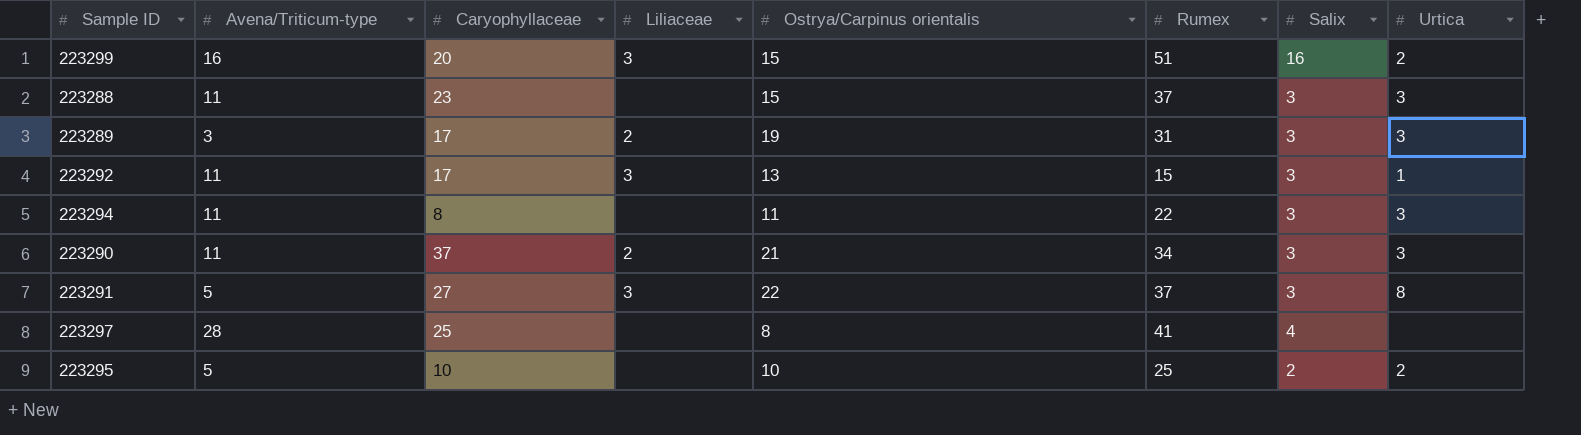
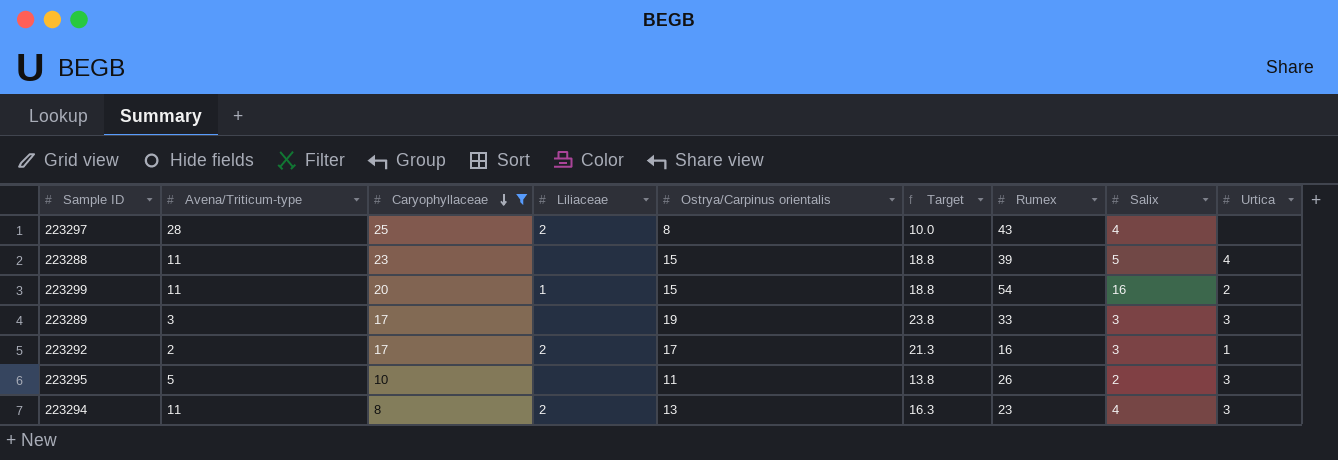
filter: none -> Caryophyllaceae <= 25
row order: none -> Caryophyllaceae descending
column Target | formula: none -> [Ostrya/Carpinus orientalis] * 1.25
223297 | Liliaceae: none -> 2
223297 | Rumex: 41 -> 43
223288 | Rumex: 37 -> 39
223288 | Salix: 3 -> 5
223288 | Urtica: 3 -> 4
223299 | Avena/Triticum-type: 16 -> 11
223299 | Liliaceae: 3 -> 1
223299 | Rumex: 51 -> 54
223289 | Liliaceae: 2 -> none
223289 | Rumex: 31 -> 33
223292 | Avena/Triticum-type: 11 -> 2
223292 | Liliaceae: 3 -> 2
223292 | Ostrya/Carpinus orientalis: 13 -> 17
223292 | Rumex: 15 -> 16
223295 | Ostrya/Carpinus orientalis: 10 -> 11
223295 | Rumex: 25 -> 26
223295 | Urtica: 2 -> 3
223294 | Liliaceae: none -> 2
223294 | Ostrya/Carpinus orientalis: 11 -> 13
223294 | Rumex: 22 -> 23
223294 | Salix: 3 -> 4

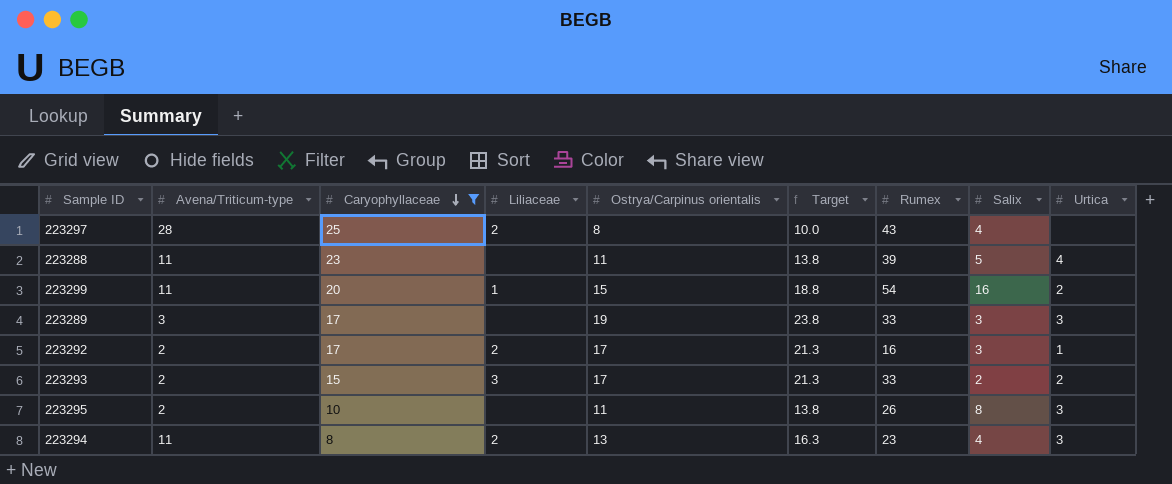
223288 | Ostrya/Carpinus orientalis: 15 -> 11
223288 | Target: 18.8 -> 13.8
row 223293: none -> 2 | 15 | 3 | 17 | 21.3 | 33 | 2 | 2
223295 | Avena/Triticum-type: 5 -> 2
223295 | Salix: 2 -> 8

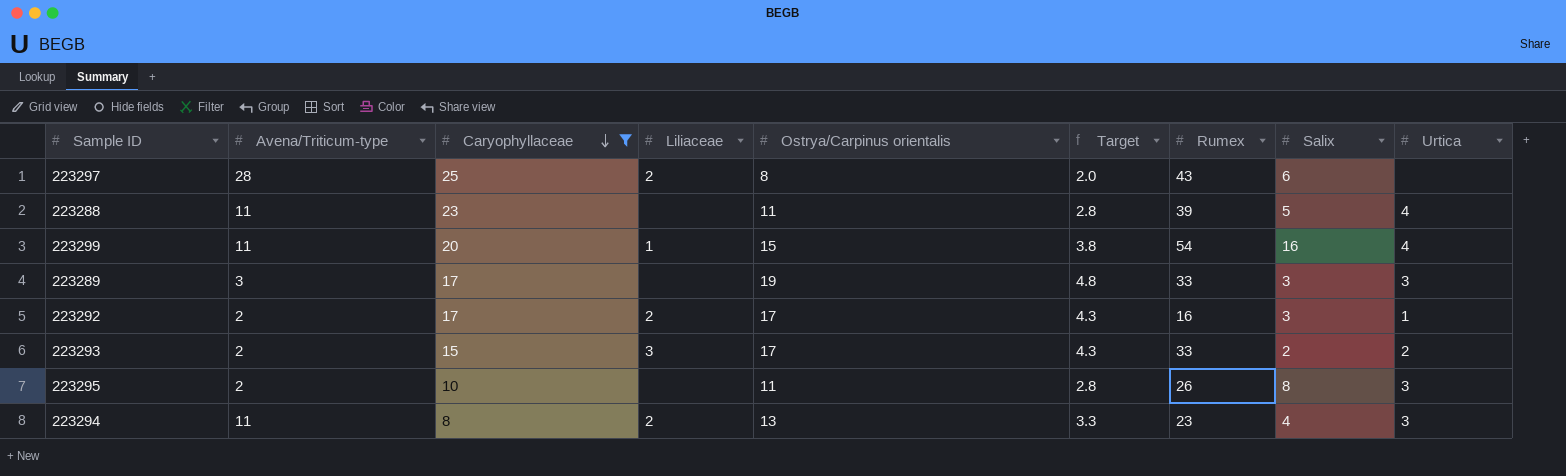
column Target | formula: [Ostrya/Carpinus orientalis] * 1.25 -> [Ostrya/Carpinus orientalis] * 0.25
223297 | Salix: 4 -> 6
223299 | Urtica: 2 -> 4

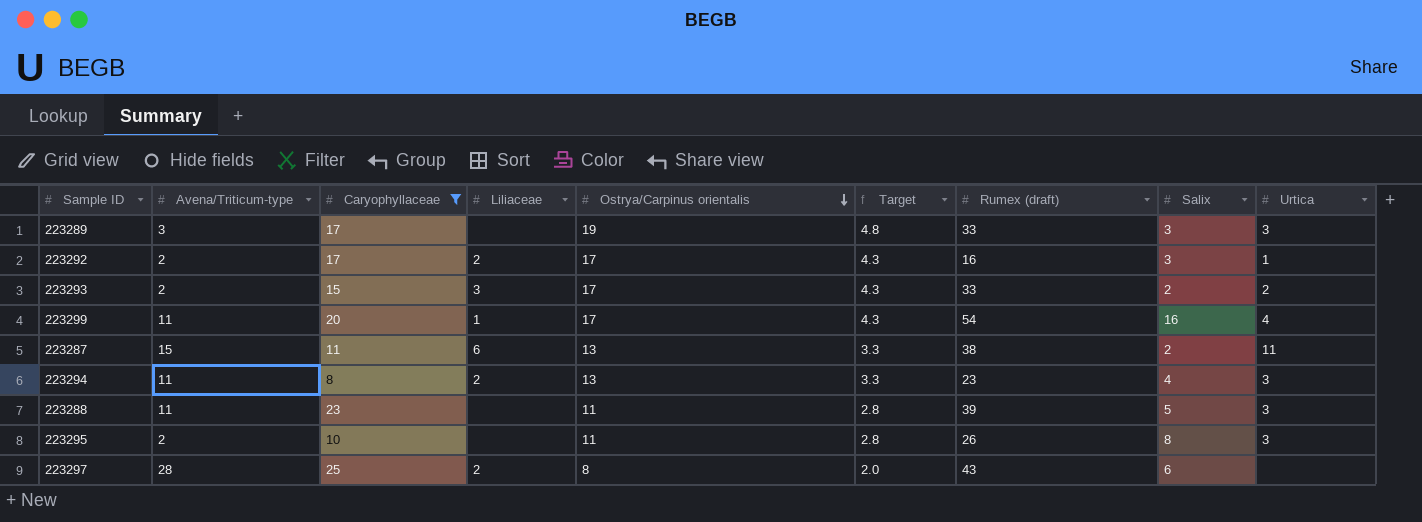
row order: Caryophyllaceae descending -> Ostrya/Carpinus orientalis descending
column name: Rumex -> Rumex (draft)
223299 | Ostrya/Carpinus orientalis: 15 -> 17
223299 | Target: 3.8 -> 4.3
row 223287: none -> 15 | 11 | 6 | 13 | 3.3 | 38 | 2 | 11
223288 | Urtica: 4 -> 3

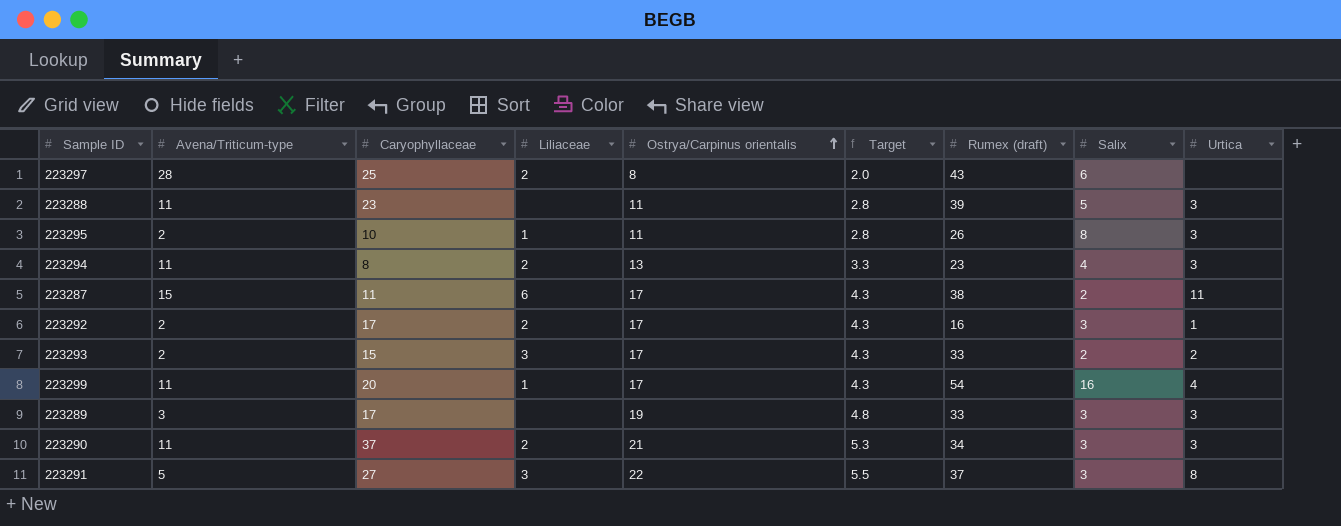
filter: Caryophyllaceae <= 25 -> none
row order: Ostrya/Carpinus orientalis descending -> Ostrya/Carpinus orientalis ascending
223295 | Liliaceae: none -> 1
223287 | Ostrya/Carpinus orientalis: 13 -> 17
223287 | Target: 3.3 -> 4.3

